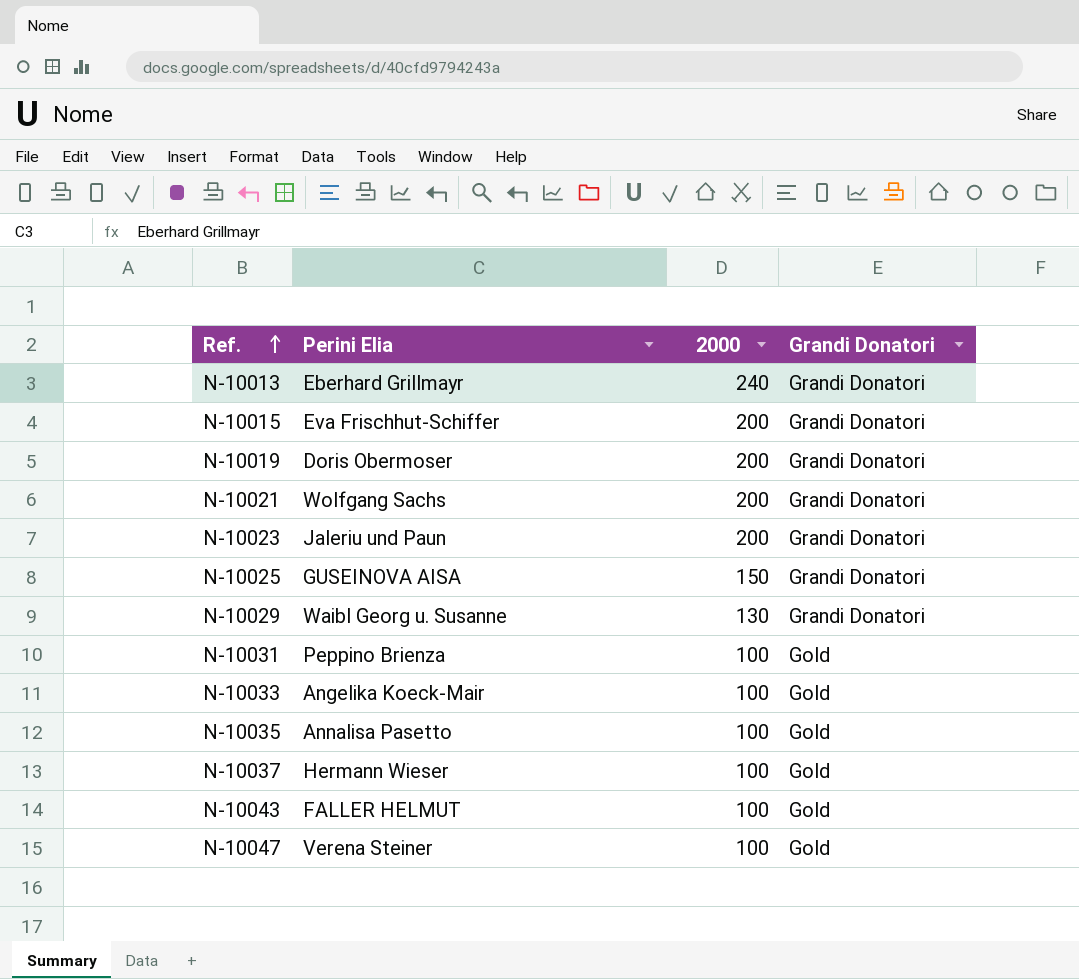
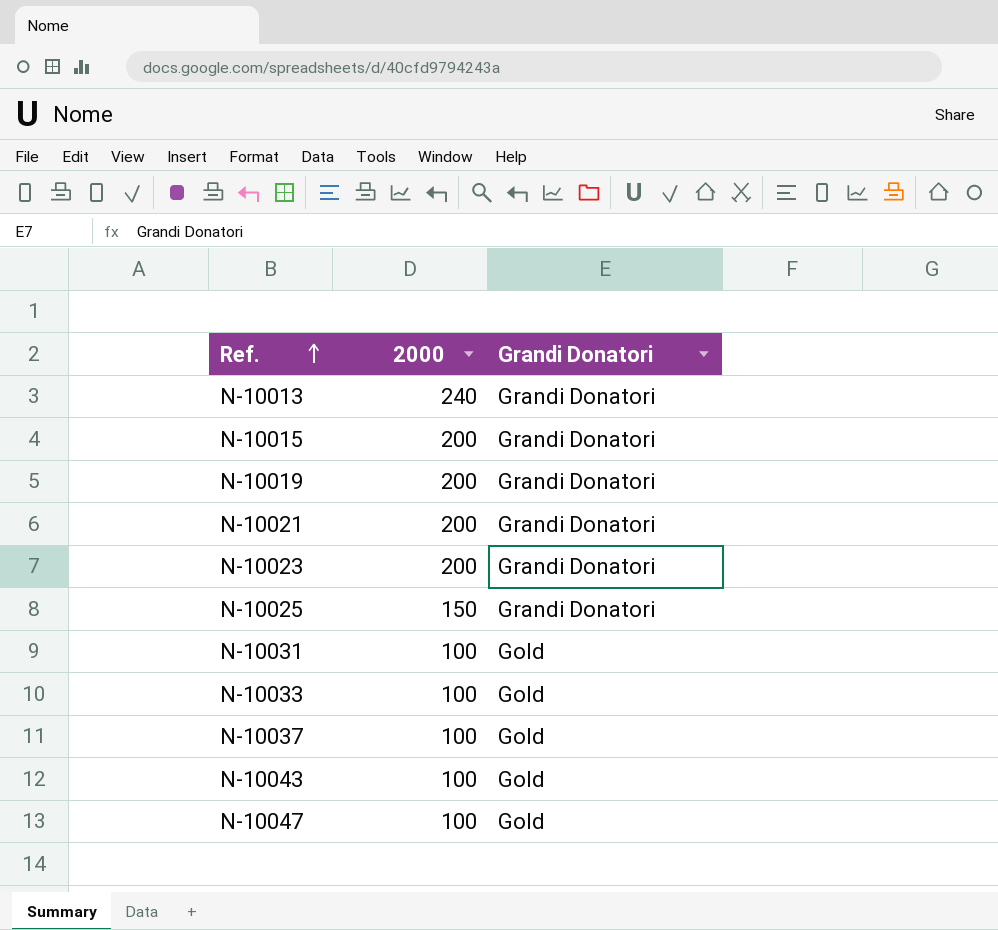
column Perini Elia | position: 2 -> none
row N-10029: Waibl Georg u. Susanne | 130 | Grandi Donatori -> none
row N-10035: Annalisa Pasetto | 100 | Gold -> none

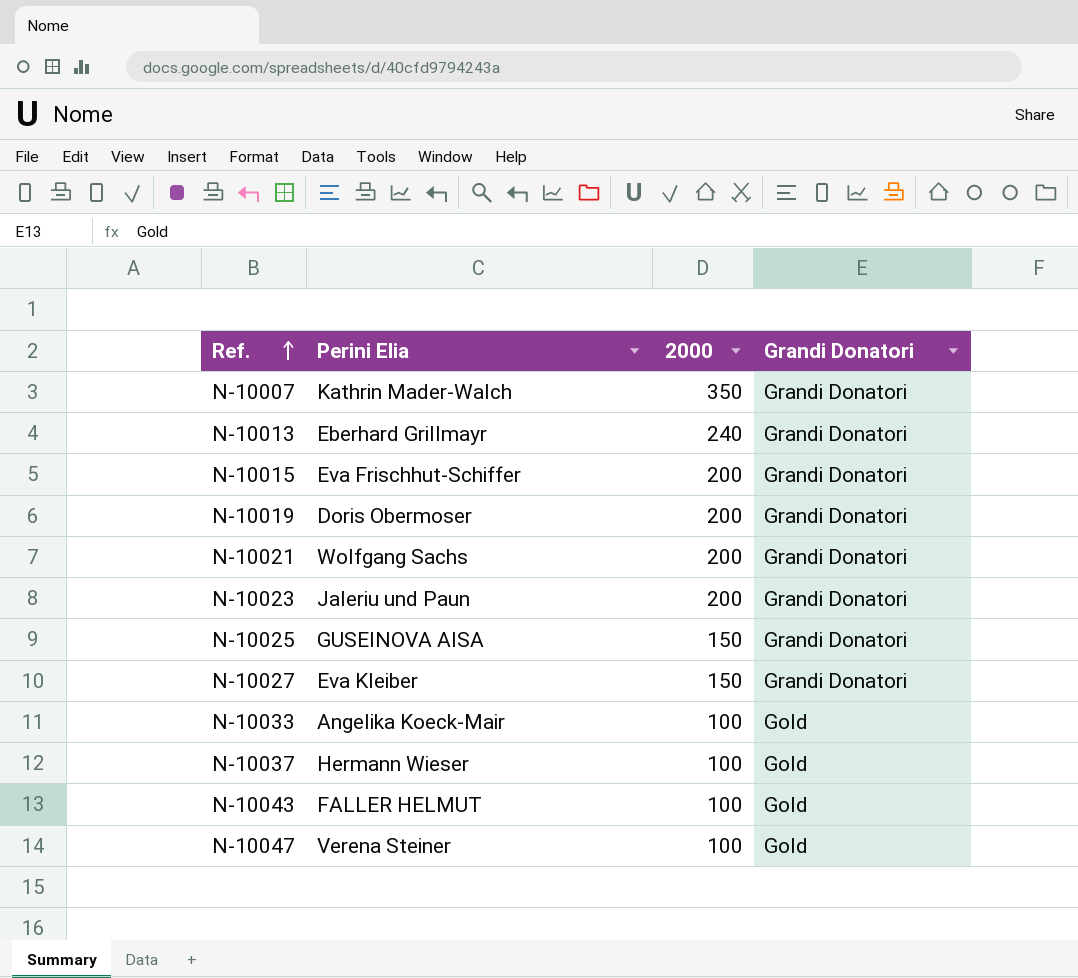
column Perini Elia | position: none -> 2
row N-10031: 100 | Gold -> none
row N-10007: none -> Kathrin Mader-Walch | 350 | Grandi Donatori
row N-10027: none -> Eva Kleiber | 150 | Grandi Donatori

